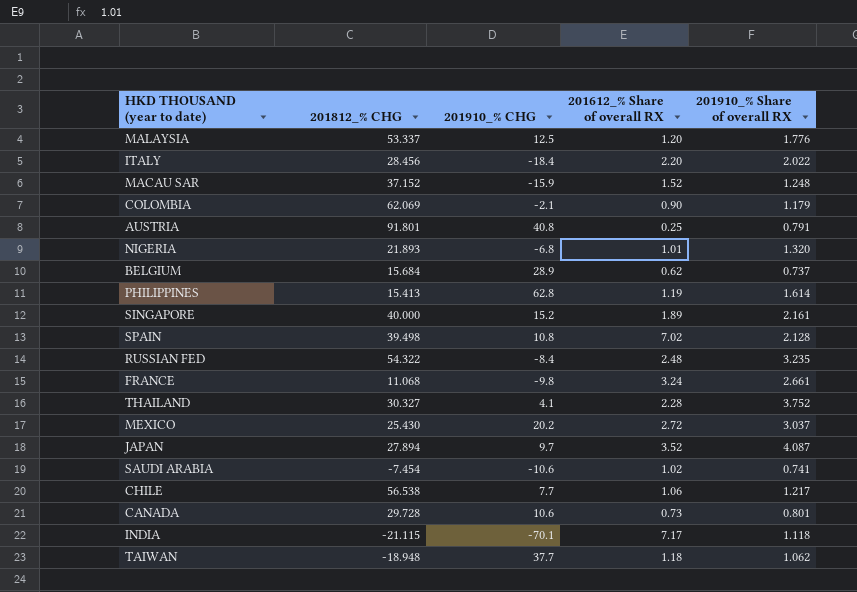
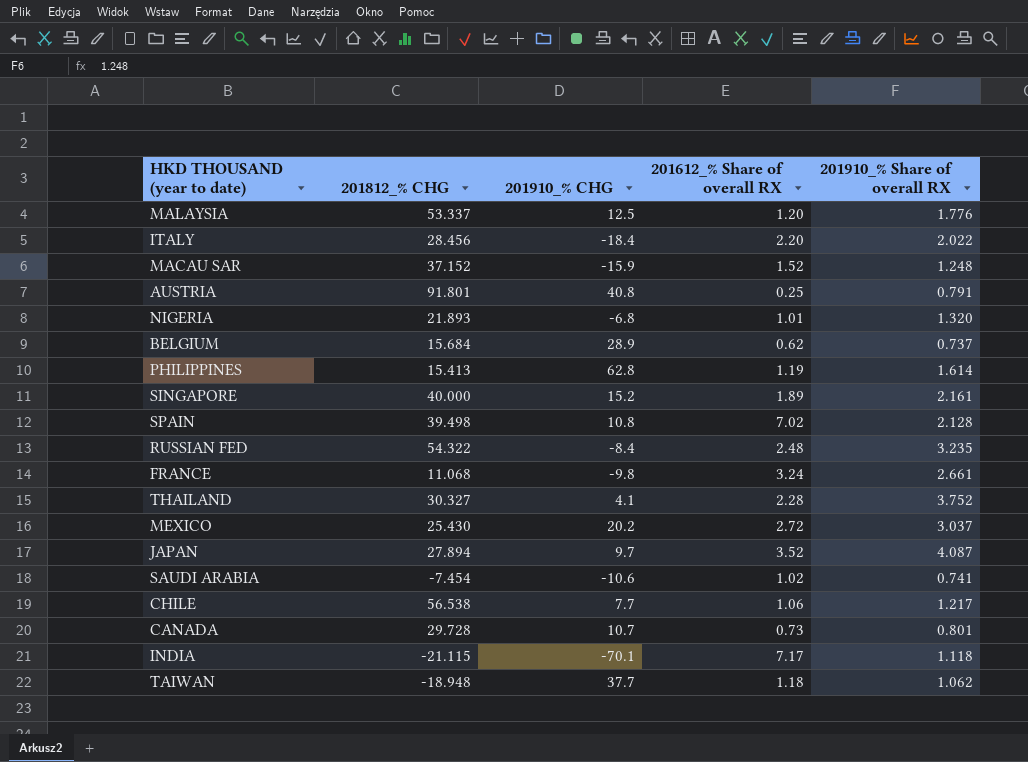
row COLOMBIA: 62.069 | -2.1 | 0.90 | 1.179 -> none
CANADA | 201910_% CHG: 10.6 -> 10.7

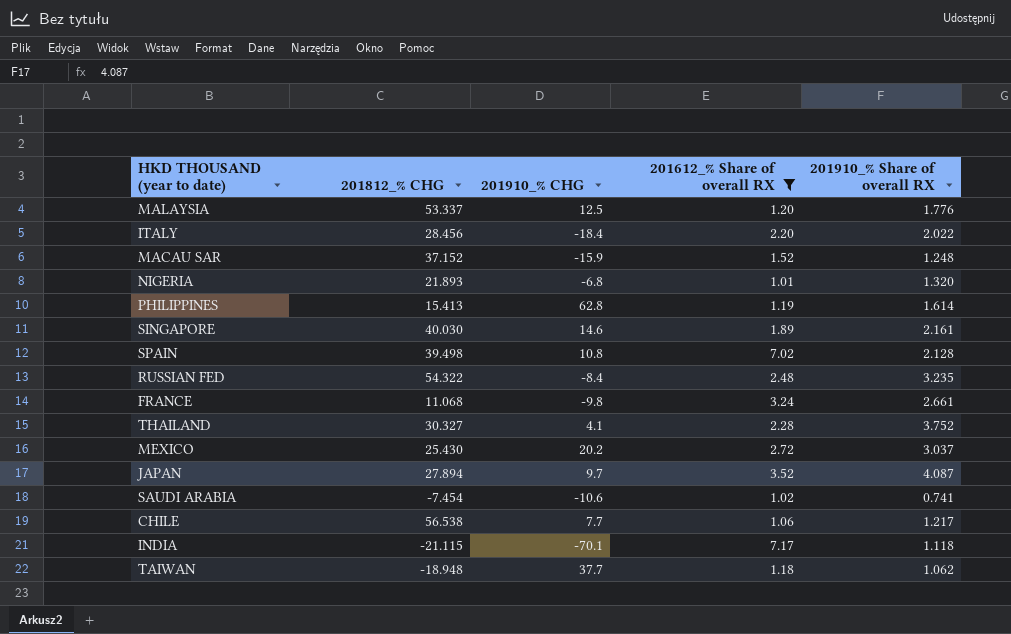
filter: none -> 201612_% Share of overall RX >= 1.01
SINGAPORE | 201812_% CHG: 40.000 -> 40.030
SINGAPORE | 201910_% CHG: 15.2 -> 14.6

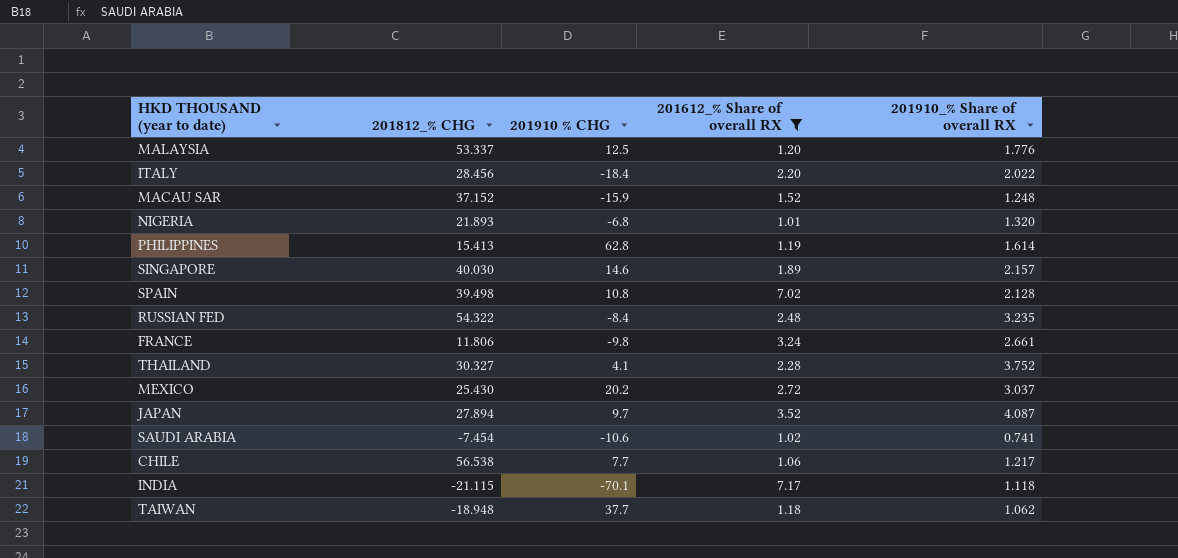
column name: 201910_% CHG -> 201910 % CHG
SINGAPORE | 201910_% Share of overall RX: 2.161 -> 2.157
FRANCE | 201812_% CHG: 11.068 -> 11.806

